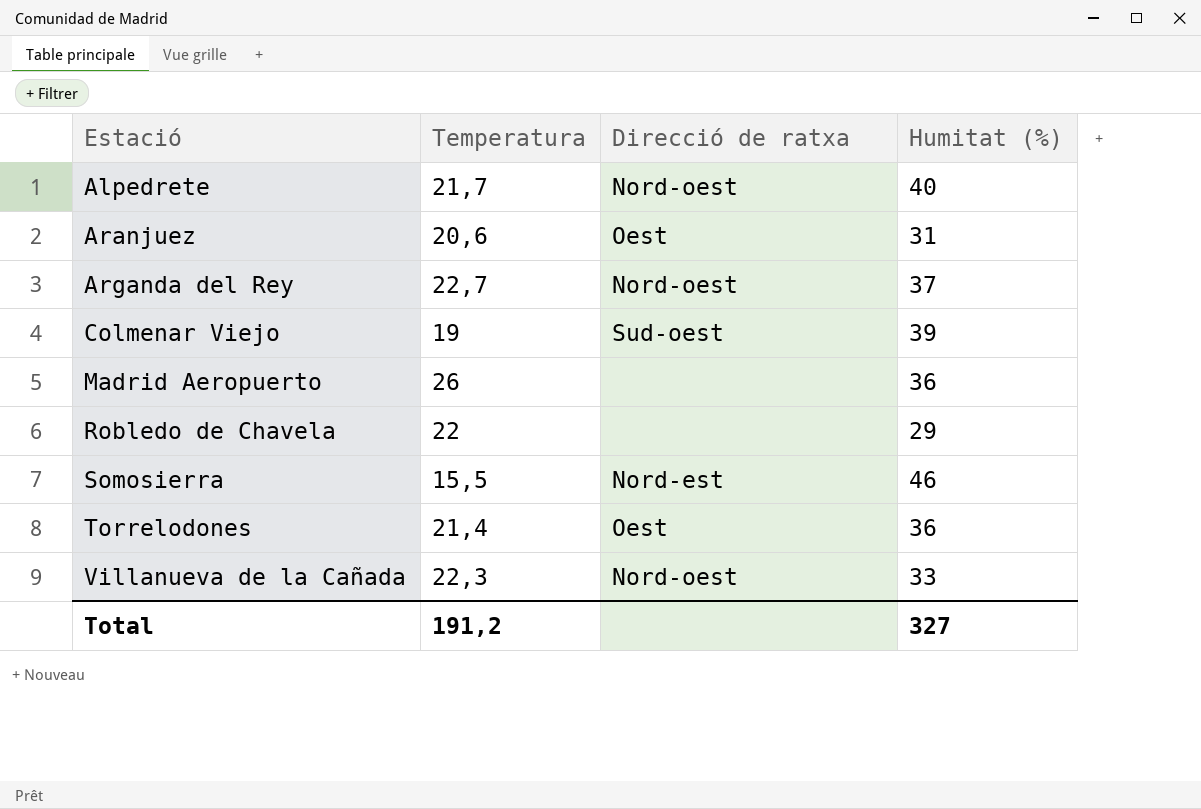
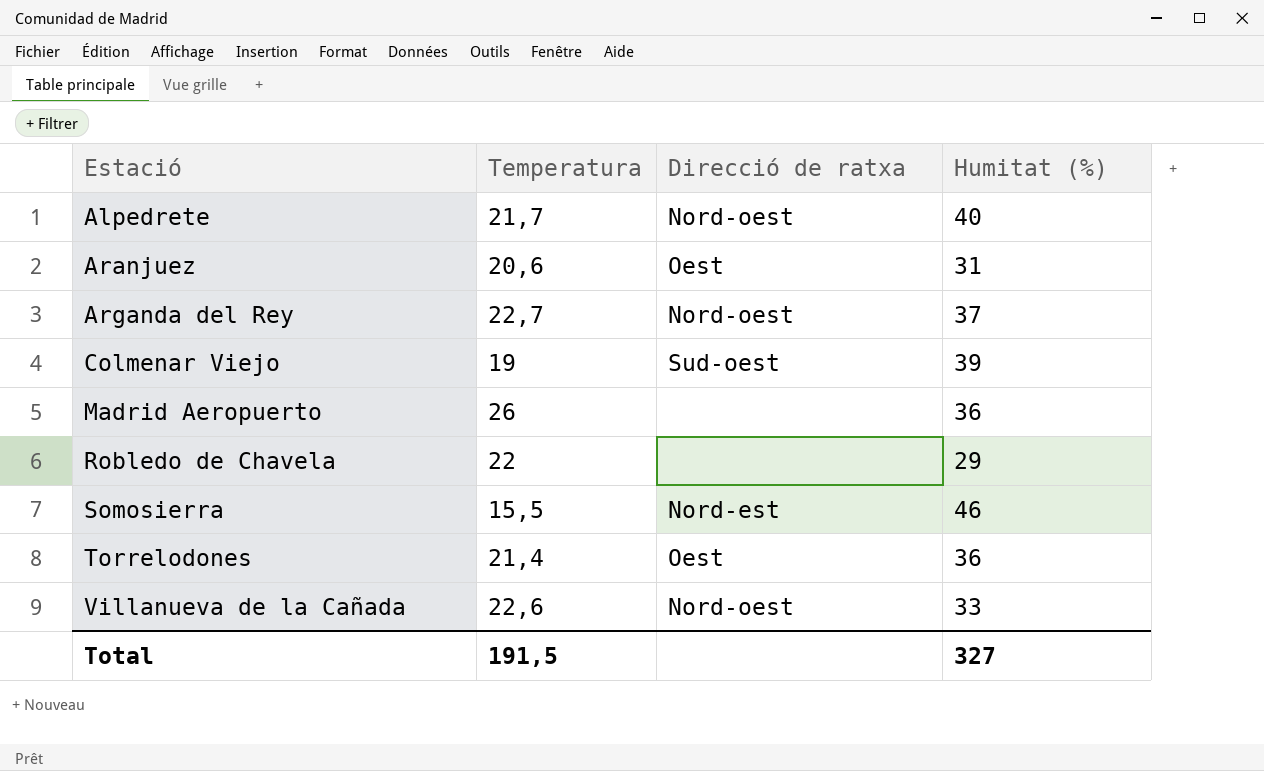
Villanueva de la Cañada | Temperatura: 22,3 -> 22,6
Total | Temperatura: 191,2 -> 191,5

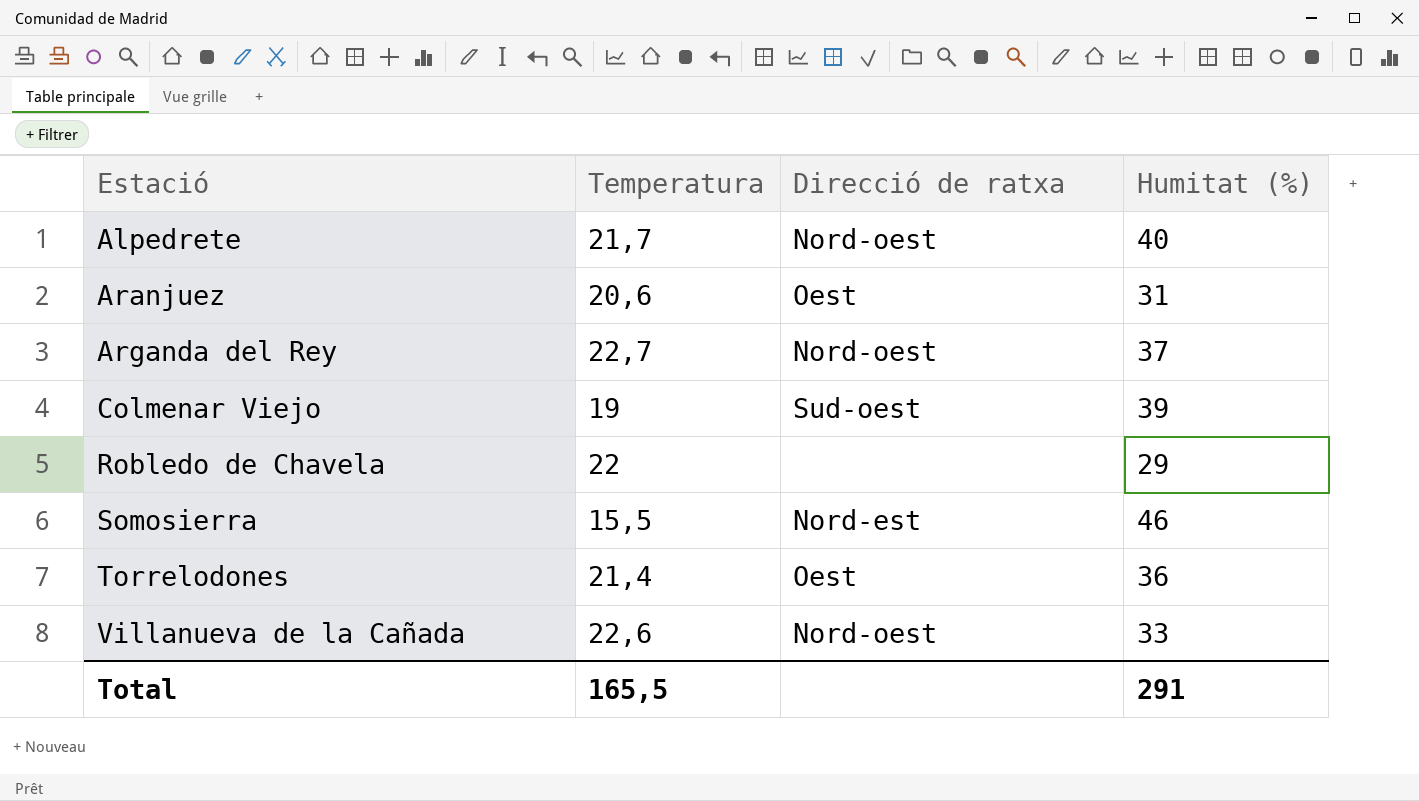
row Madrid Aeropuerto: 26 | none | 36 -> none
Total | Temperatura: 191,5 -> 165,5
Total | Humitat (%): 327 -> 291

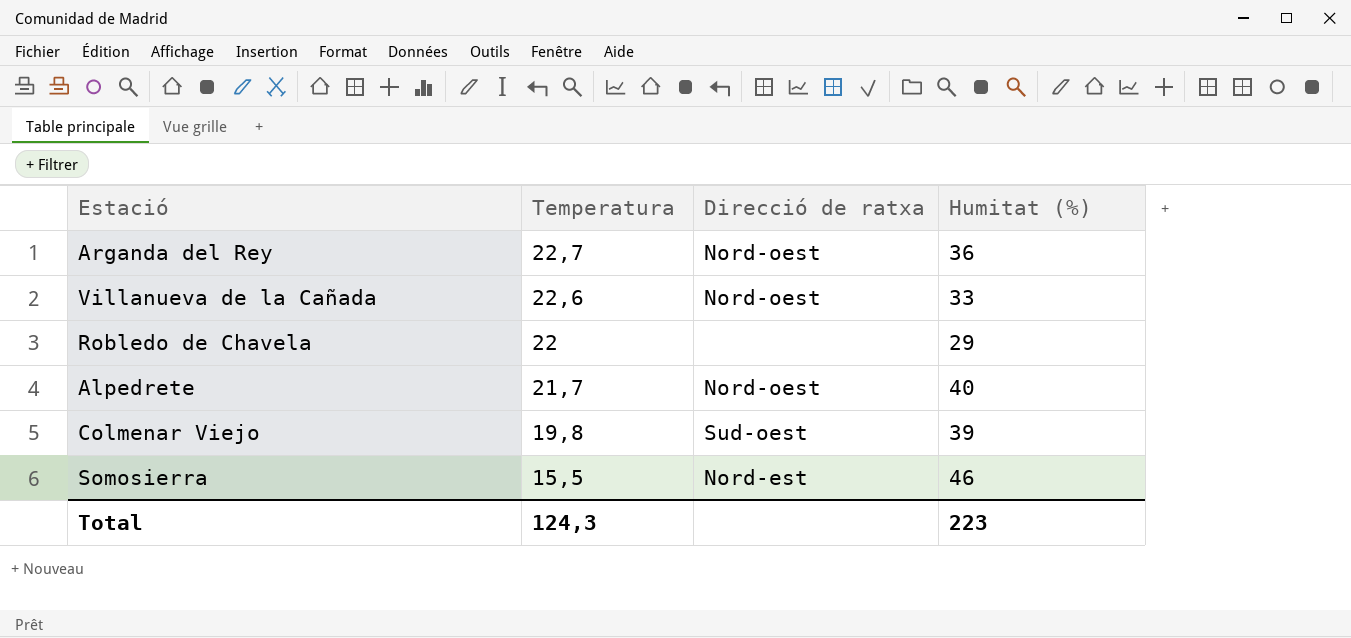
row order: Estació ascending -> Temperatura descending
row Aranjuez: 20,6 | Oest | 31 -> none
row Torrelodones: 21,4 | Oest | 36 -> none
Arganda del Rey | Humitat (%): 37 -> 36
Colmenar Viejo | Temperatura: 19 -> 19,8
Total | Temperatura: 165,5 -> 124,3
Total | Humitat (%): 291 -> 223

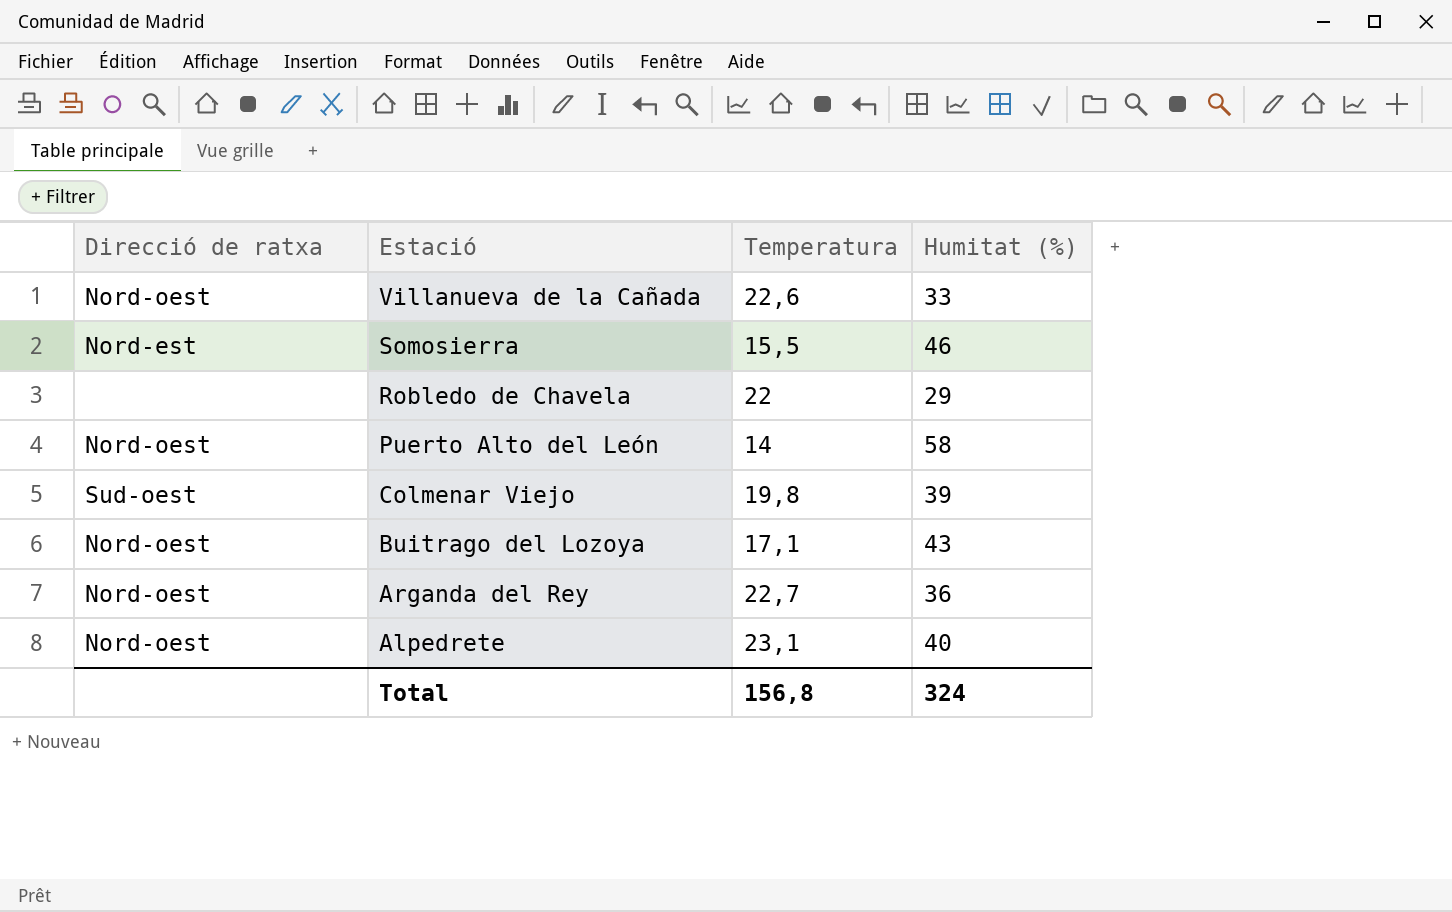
row order: Temperatura descending -> Estació descending
column Direcció de ratxa | position: 3 -> 1
row Puerto Alto del León: none -> Nord-oest | 14 | 58
row Buitrago del Lozoya: none -> Nord-oest | 17,1 | 43
Alpedrete | Temperatura: 21,7 -> 23,1
Total | Temperatura: 124,3 -> 156,8
Total | Humitat (%): 223 -> 324

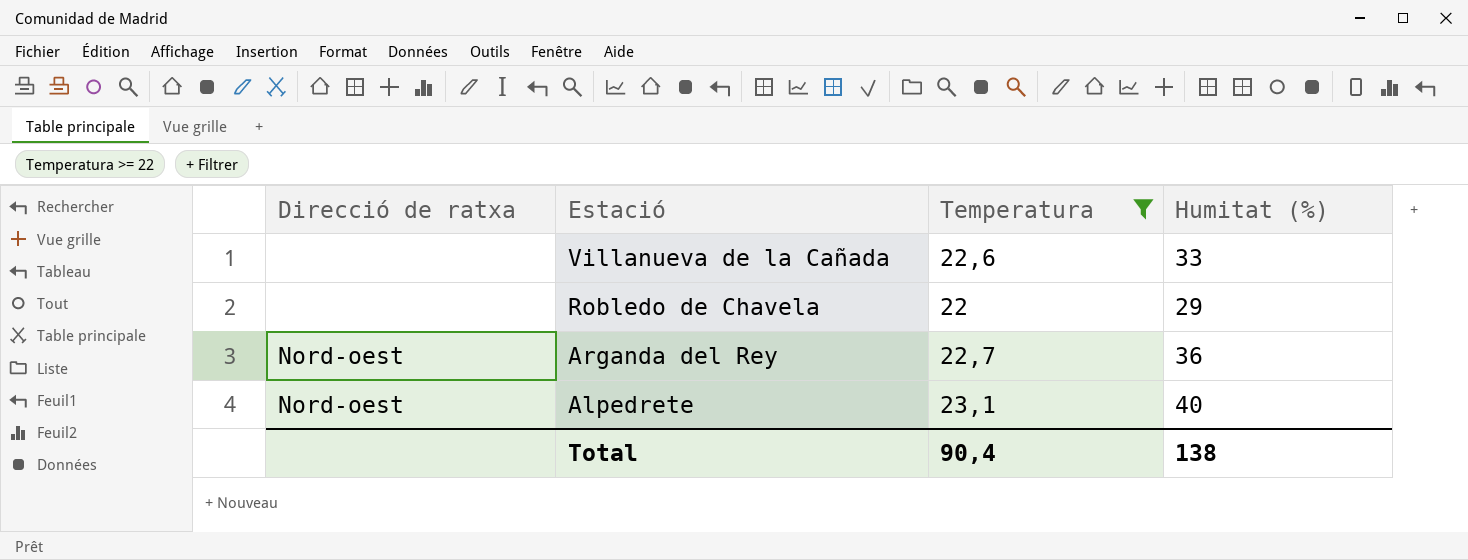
filter: none -> Temperatura >= 22
Villanueva de la Cañada | Direcció de ratxa: Nord-oest -> none
Total | Temperatura: 156,8 -> 90,4
Total | Humitat (%): 324 -> 138

